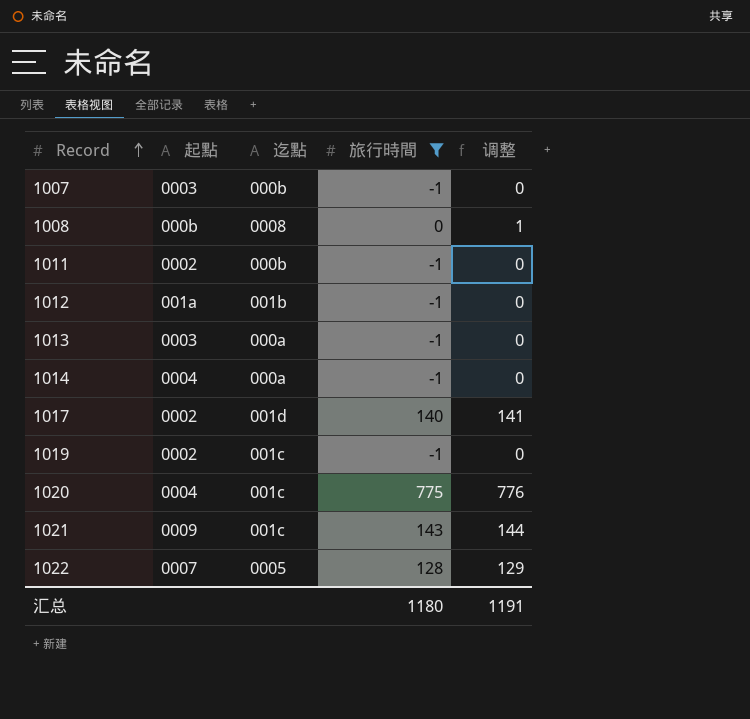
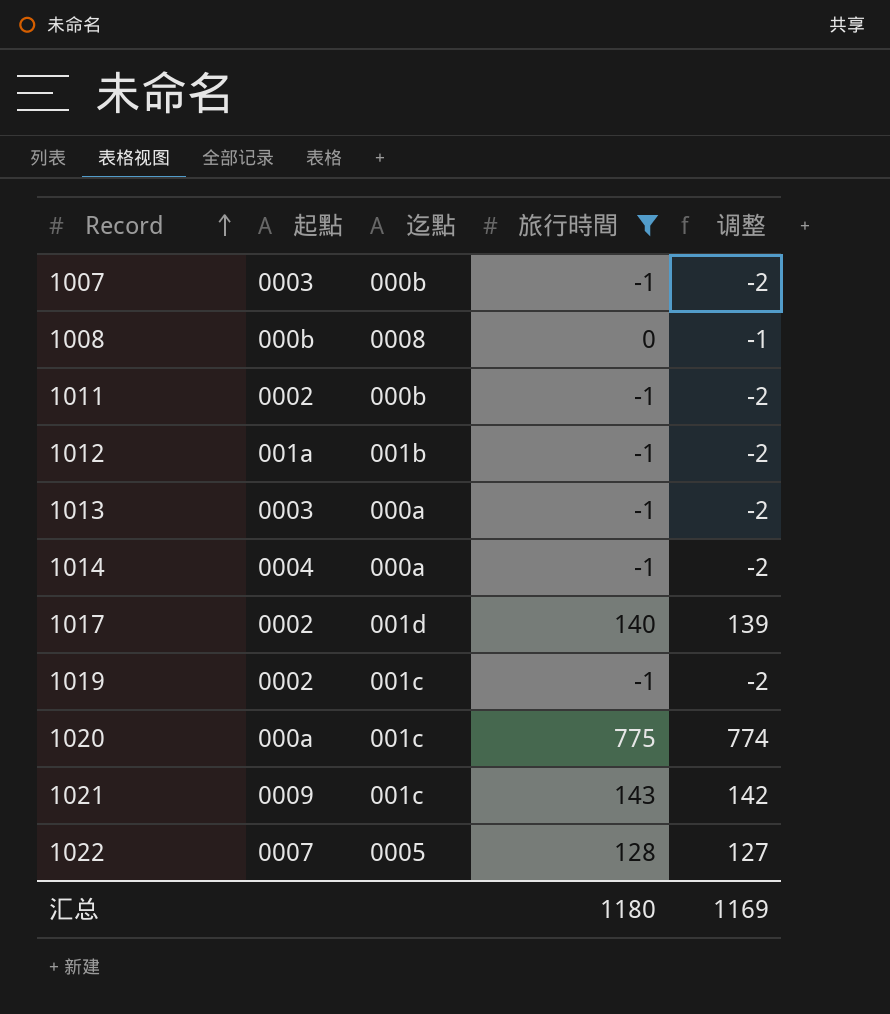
column 调整 | formula: [旅行時間] + 1 -> [旅行時間] - 1
1020 | 起點: 0004 -> 000a
汇总 | 调整: 1191 -> 1169

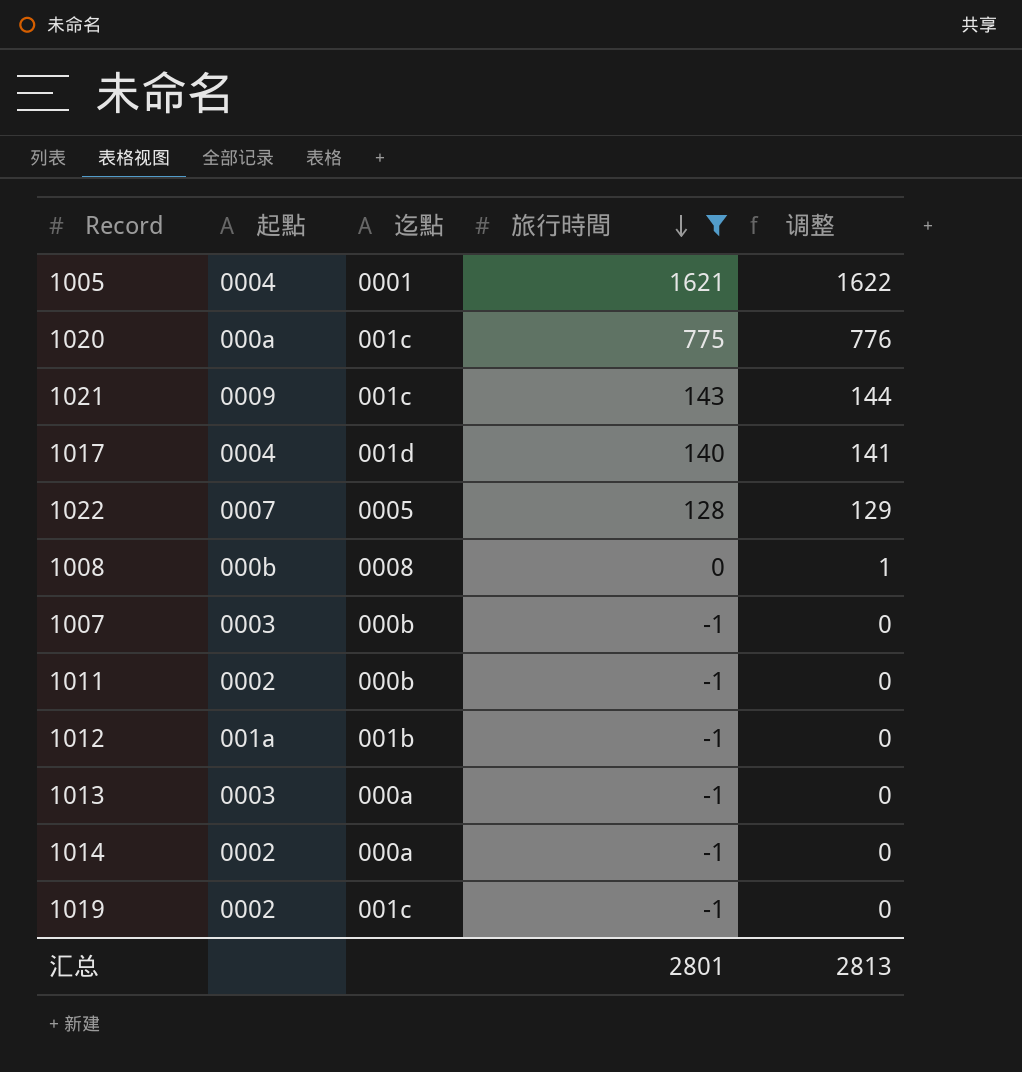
row order: Record ascending -> 旅行時間 descending
column 调整 | formula: [旅行時間] - 1 -> [旅行時間] + 1
row 1005: none -> 0004 | 0001 | 1621 | 1622
1017 | 起點: 0002 -> 0004
1014 | 起點: 0004 -> 0002
汇总 | 旅行時間: 1180 -> 2801
汇总 | 调整: 1169 -> 2813

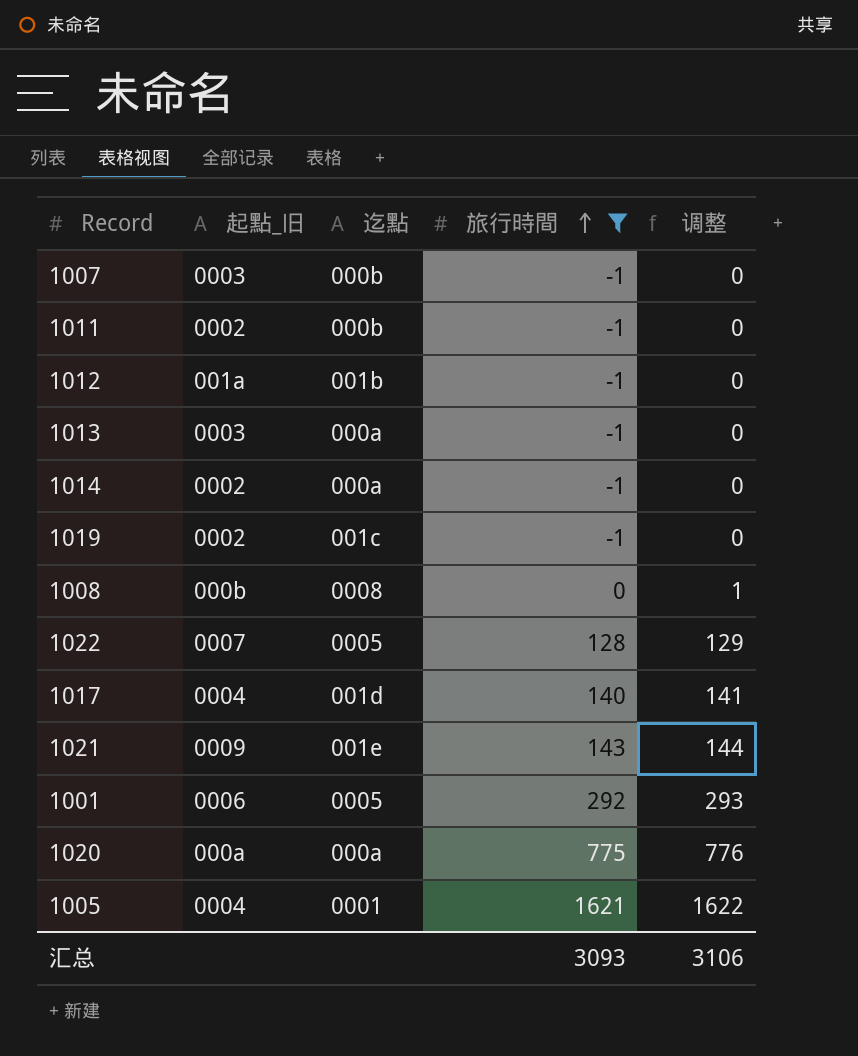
row order: 旅行時間 descending -> 旅行時間 ascending
column name: 起點 -> 起點_旧
1021 | 迄點: 001c -> 001e
row 1001: none -> 0006 | 0005 | 292 | 293
1020 | 迄點: 001c -> 000a
汇总 | 旅行時間: 2801 -> 3093
汇总 | 调整: 2813 -> 3106

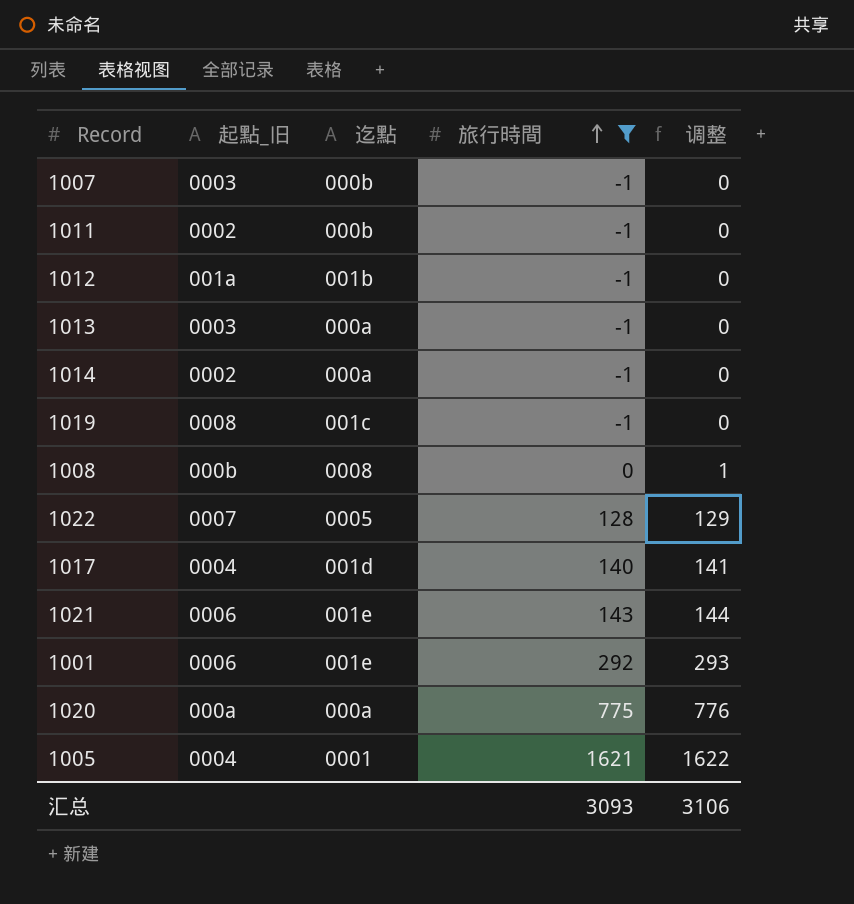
1019 | 起點_旧: 0002 -> 0008
1021 | 起點_旧: 0009 -> 0006
1001 | 迄點: 0005 -> 001e

